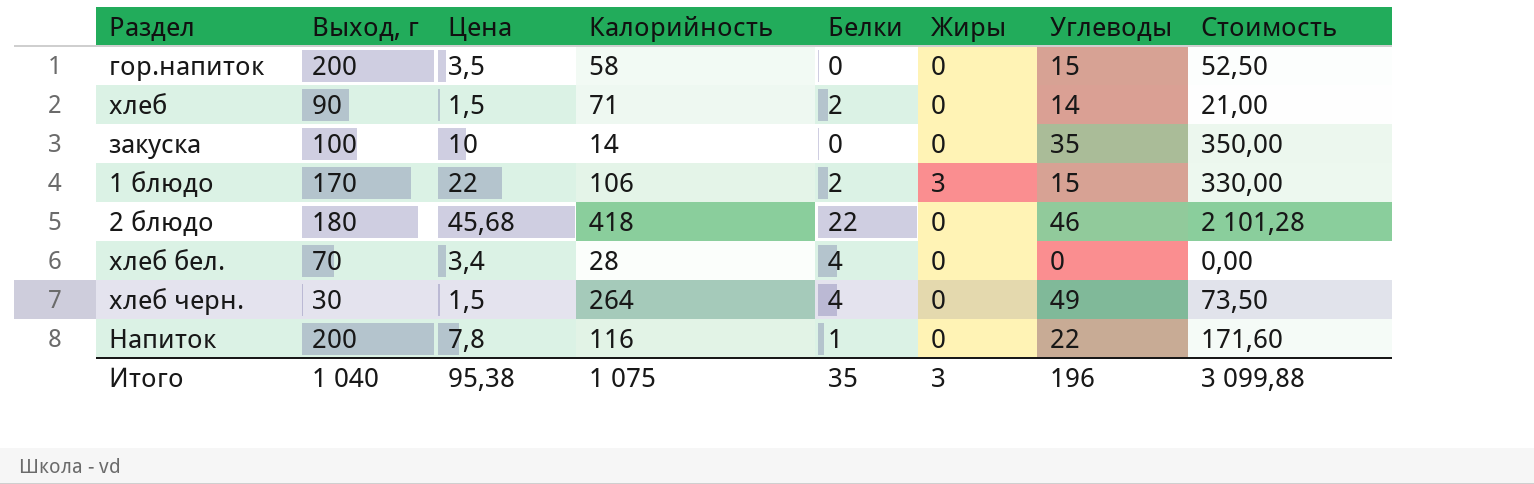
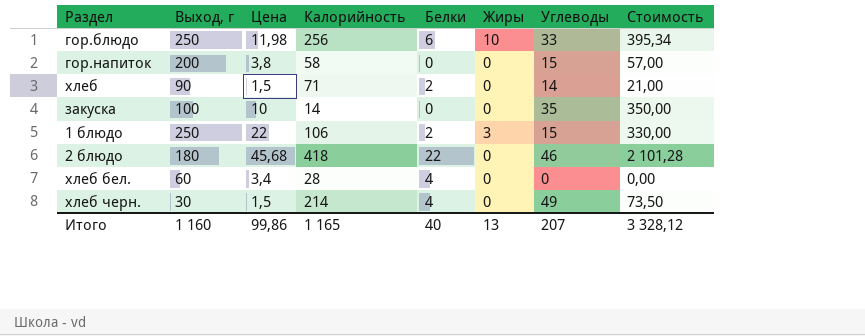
row Напиток: 200 | 7,8 | 116 | 1 | 0 | 22 | 171,60 -> none
row гор.блюдо: none -> 250 | 11,98 | 256 | 6 | 10 | 33 | 395,34
гор.напиток | Цена: 3,5 -> 3,8
гор.напиток | Стоимость: 52,50 -> 57,00
1 блюдо | Выход, г: 170 -> 250
хлеб бел. | Выход, г: 70 -> 60
хлеб черн. | Калорийность: 264 -> 214
Итого | Выход, г: 1 040 -> 1 160
Итого | Цена: 95,38 -> 99,86
Итого | Калорийность: 1 075 -> 1 165
Итого | Белки: 35 -> 40
Итого | Жиры: 3 -> 13
Итого | Углеводы: 196 -> 207
Итого | Стоимость: 3 099,88 -> 3 328,12

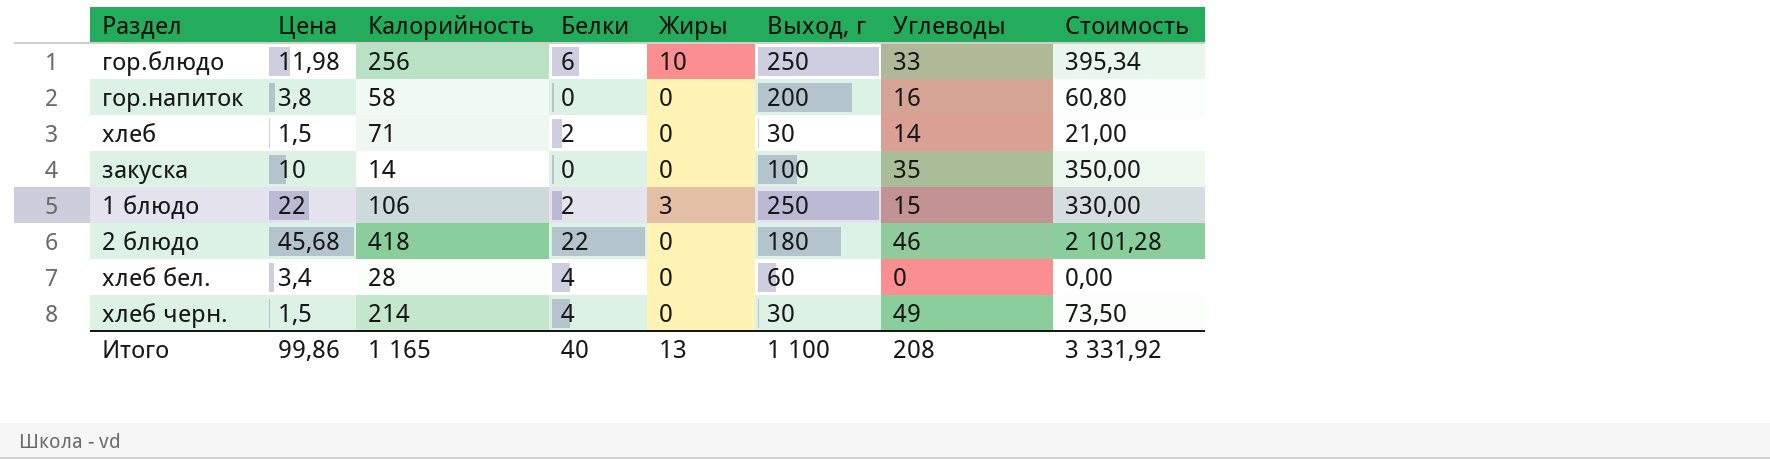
column Выход, г | position: 2 -> 6
гор.напиток | Углеводы: 15 -> 16
гор.напиток | Стоимость: 57,00 -> 60,80
хлеб | Выход, г: 90 -> 30
Итого | Выход, г: 1 160 -> 1 100
Итого | Углеводы: 207 -> 208
Итого | Стоимость: 3 328,12 -> 3 331,92

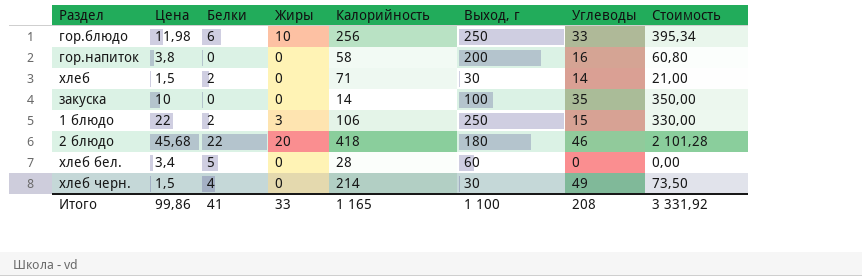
column Калорийность | position: 3 -> 5
2 блюдо | Жиры: 0 -> 20
хлеб бел. | Белки: 4 -> 5
Итого | Белки: 40 -> 41
Итого | Жиры: 13 -> 33

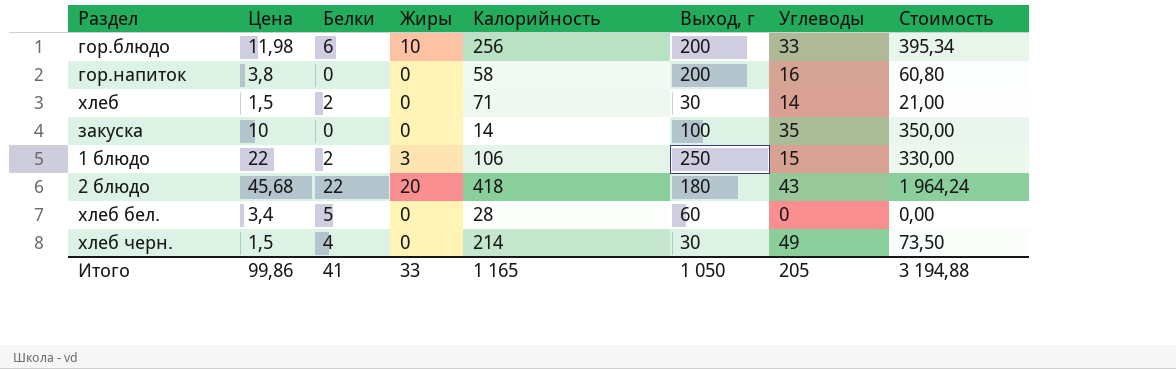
гор.блюдо | Выход, г: 250 -> 200
2 блюдо | Углеводы: 46 -> 43
2 блюдо | Стоимость: 2 101,28 -> 1 964,24
Итого | Выход, г: 1 100 -> 1 050
Итого | Углеводы: 208 -> 205
Итого | Стоимость: 3 331,92 -> 3 194,88

